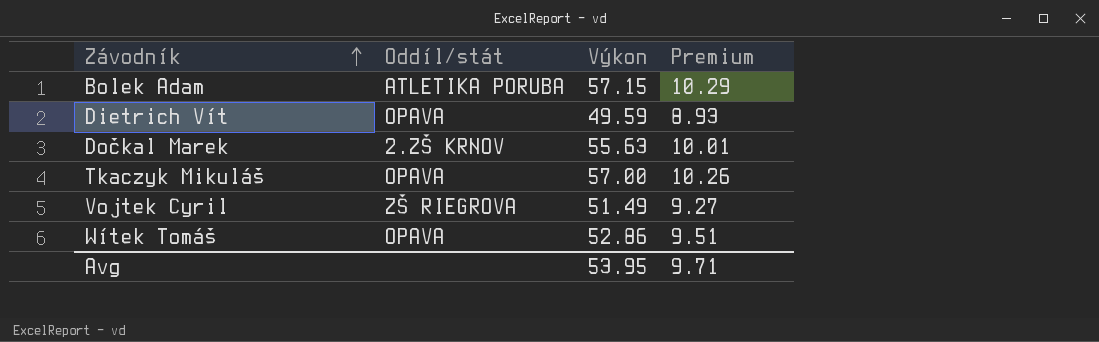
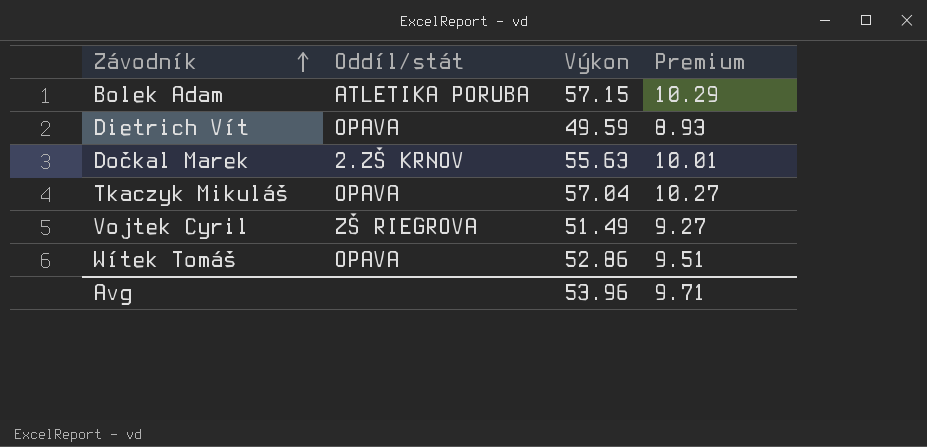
Tkaczyk Mikuláš | Výkon: 57.00 -> 57.04
Tkaczyk Mikuláš | Premium: 10.26 -> 10.27
Avg | Výkon: 53.95 -> 53.96

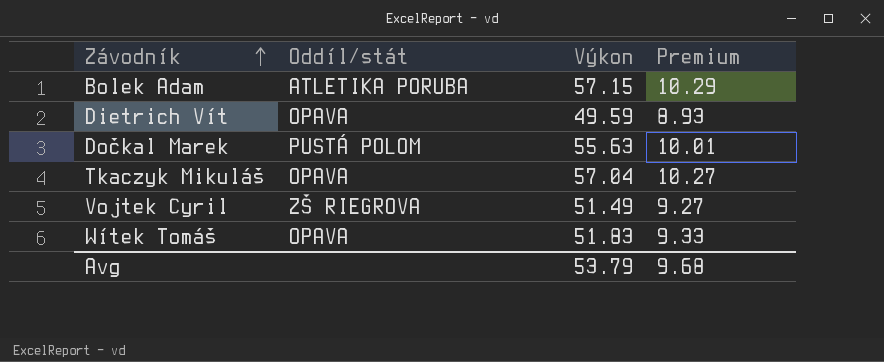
Dočkal Marek | Oddíl/stát: 2.ZŠ KRNOV -> PUSTÁ POLOM
Wítek Tomáš | Výkon: 52.86 -> 51.83
Wítek Tomáš | Premium: 9.51 -> 9.33
Avg | Výkon: 53.96 -> 53.79
Avg | Premium: 9.71 -> 9.68

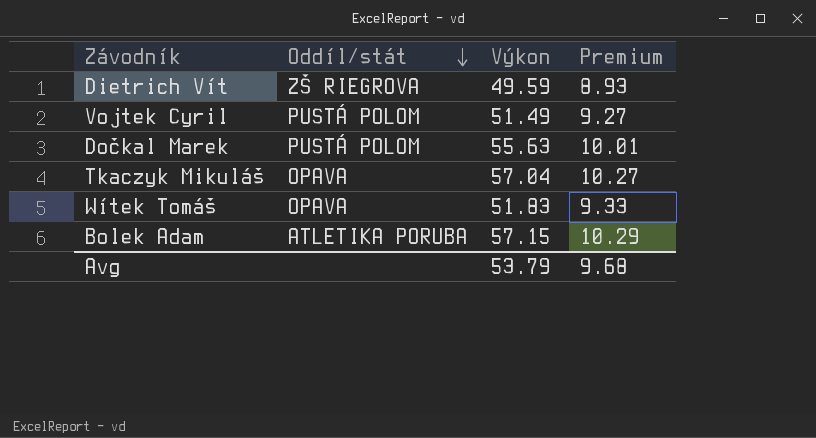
row order: Závodník ascending -> Oddíl/stát descending
Dietrich Vít | Oddíl/stát: OPAVA -> ZŠ RIEGROVA
Vojtek Cyril | Oddíl/stát: ZŠ RIEGROVA -> PUSTÁ POLOM

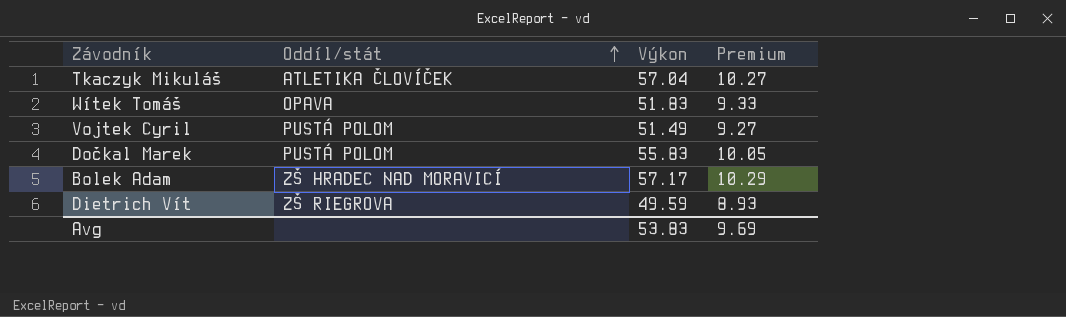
row order: Oddíl/stát descending -> Oddíl/stát ascending
Tkaczyk Mikuláš | Oddíl/stát: OPAVA -> ATLETIKA ČLOVÍČEK
Dočkal Marek | Výkon: 55.63 -> 55.83
Dočkal Marek | Premium: 10.01 -> 10.05
Bolek Adam | Oddíl/stát: ATLETIKA PORUBA -> ZŠ HRADEC NAD MORAVICÍ
Bolek Adam | Výkon: 57.15 -> 57.17
Avg | Výkon: 53.79 -> 53.83
Avg | Premium: 9.68 -> 9.69

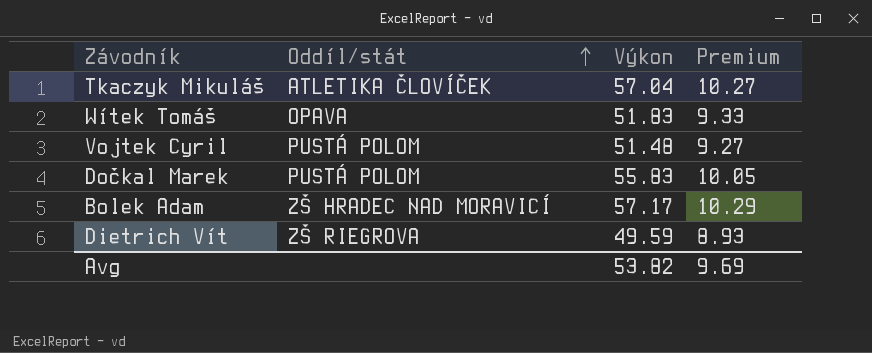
Vojtek Cyril | Výkon: 51.49 -> 51.48
Avg | Výkon: 53.83 -> 53.82

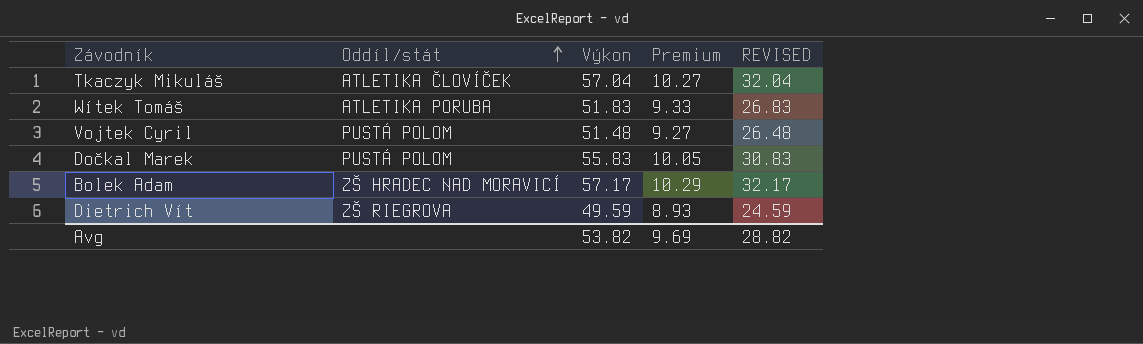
column REVISED | formula: none -> [Výkon] - 25
Wítek Tomáš | Oddíl/stát: OPAVA -> ATLETIKA PORUBA

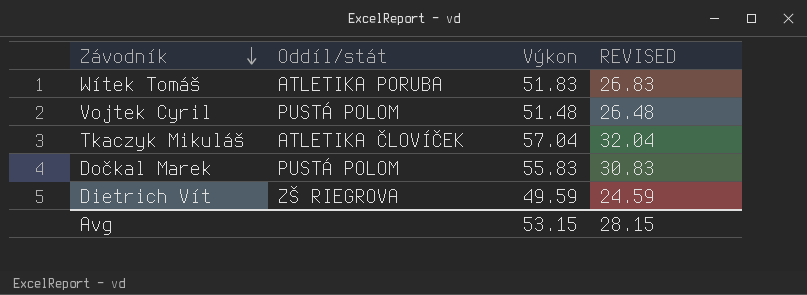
row order: Oddíl/stát ascending -> Závodník descending
column Premium | formula: [Výkon] * 0.18 -> none
row Bolek Adam: ZŠ HRADEC NAD MORAVICÍ | 57.17 | 10.29 | 32.17 -> none
Avg | Výkon: 53.82 -> 53.15
Avg | REVISED: 28.82 -> 28.15

